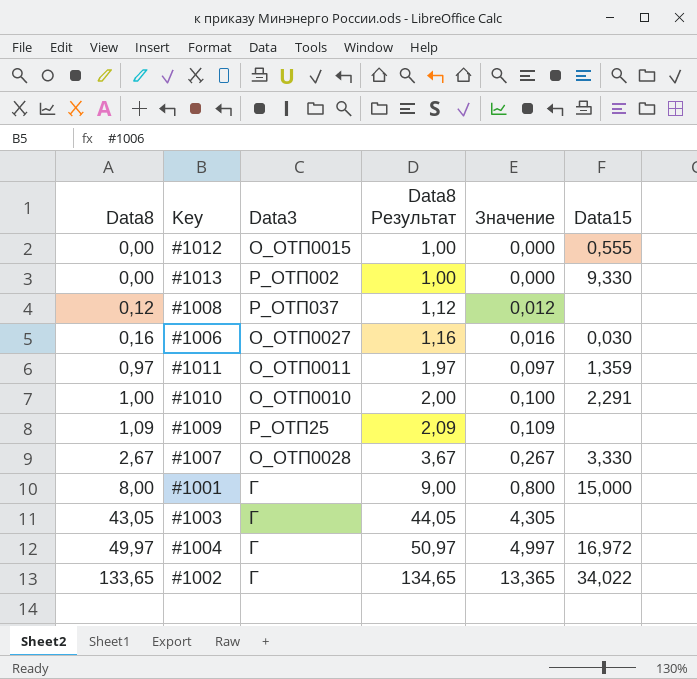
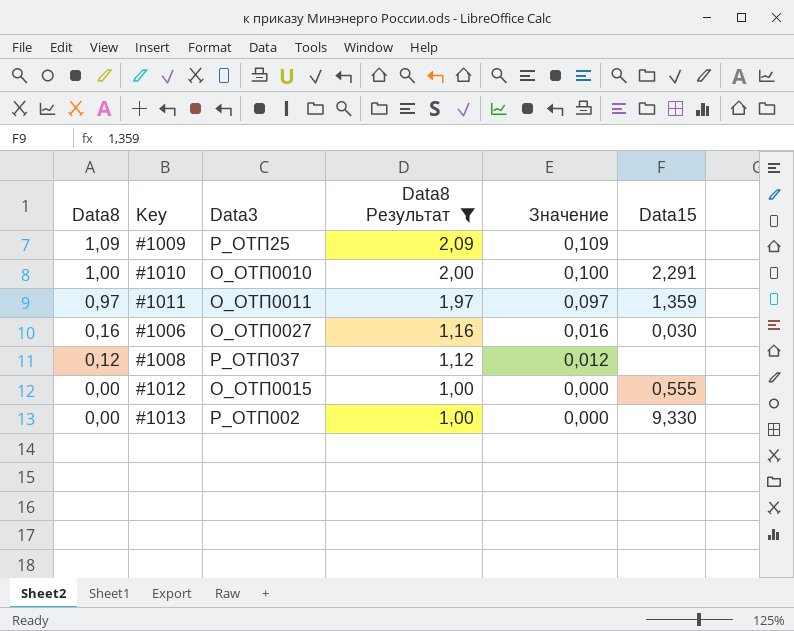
filter: none -> Data8 Результат <= 2,09
row order: Data8 ascending -> Data8 descending

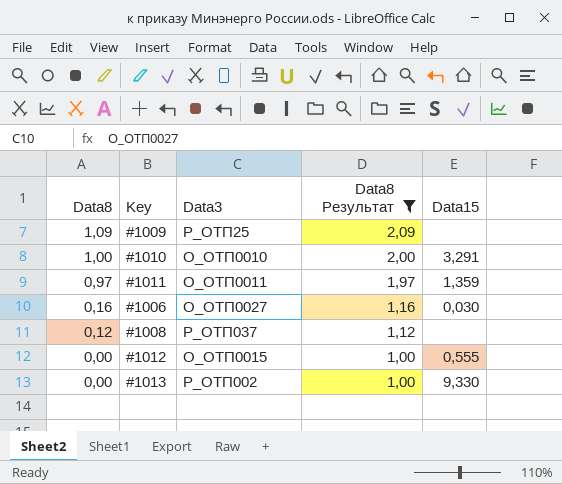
column Значение | formula: [Data8] * 0,1 -> none
#1010 | Data15: 2,291 -> 3,291

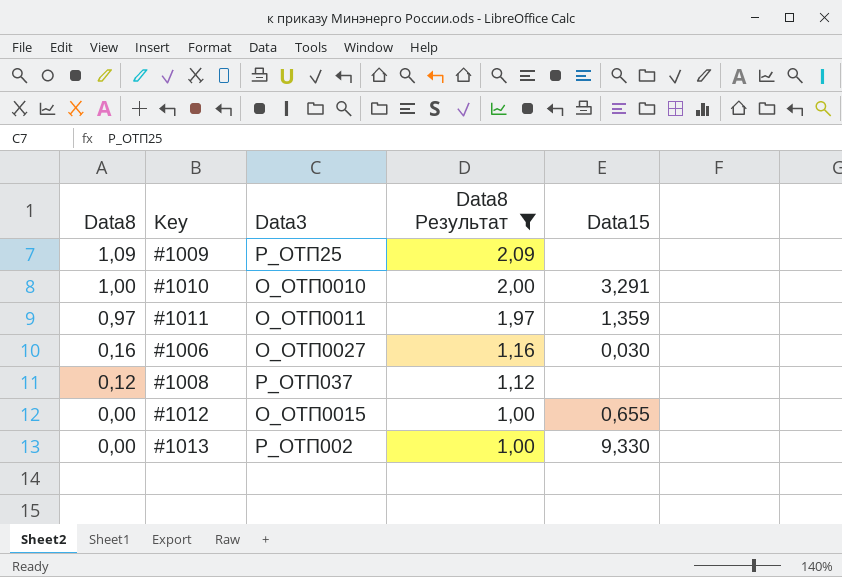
#1012 | Data15: 0,555 -> 0,655

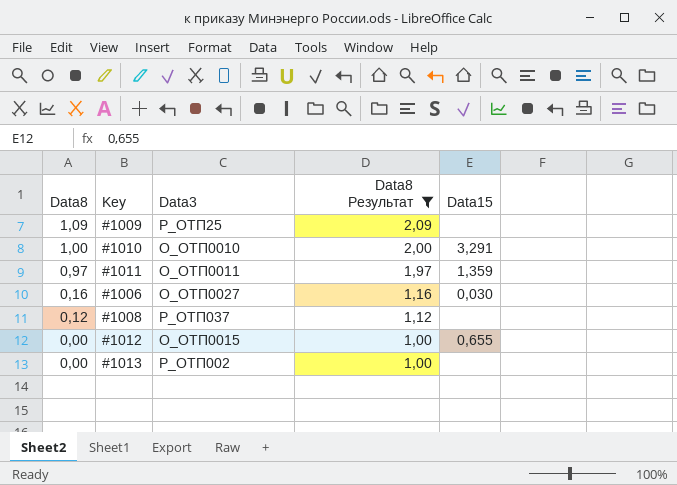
#1013 | Data15: 9,330 -> none

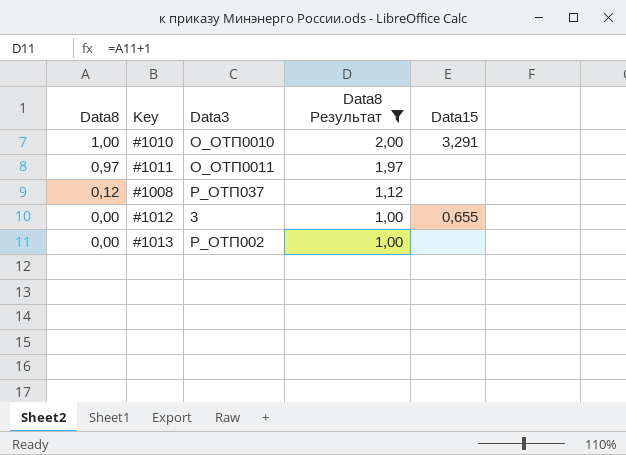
row #1009: 1,09 | P_ОТП25 | 2,09 | none -> none
row #1006: 0,16 | О_ОТП0027 | 1,16 | 0,030 -> none
#1011 | Data15: 1,359 -> none
#1012 | Data3: О_ОТП0015 -> 3

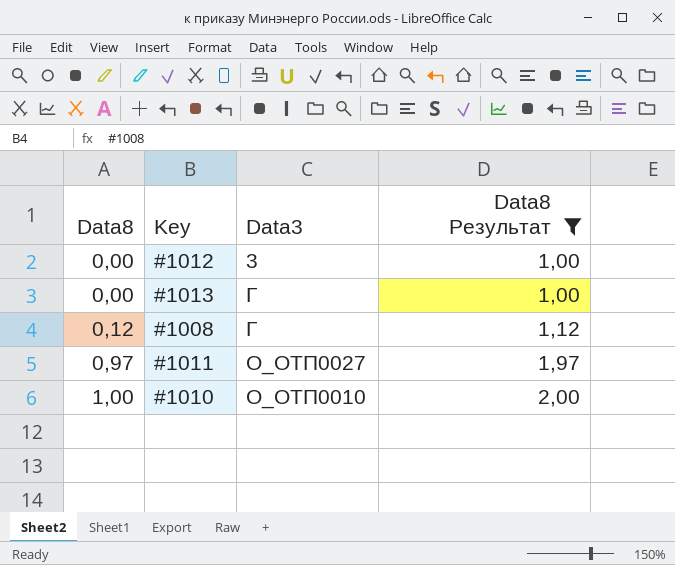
row order: Data8 descending -> Data8 ascending
column Data15 | position: 5 -> none
#1013 | Data3: Р_ОТП002 -> Г
#1008 | Data3: Р_ОТП037 -> Г
#1011 | Data3: О_ОТП0011 -> О_ОТП0027

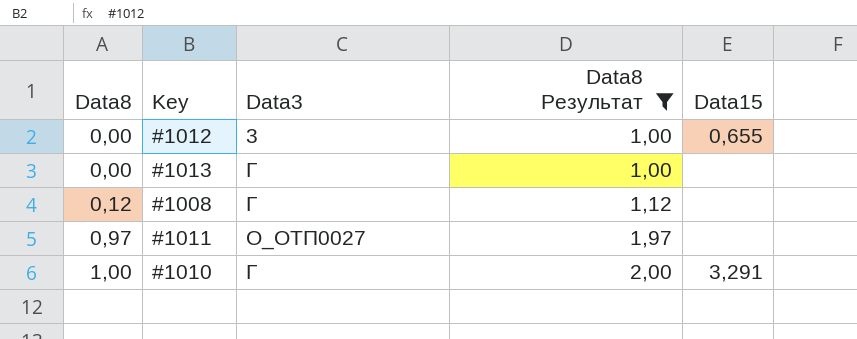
column Data15 | position: none -> 5
#1010 | Data3: О_ОТП0010 -> Г

